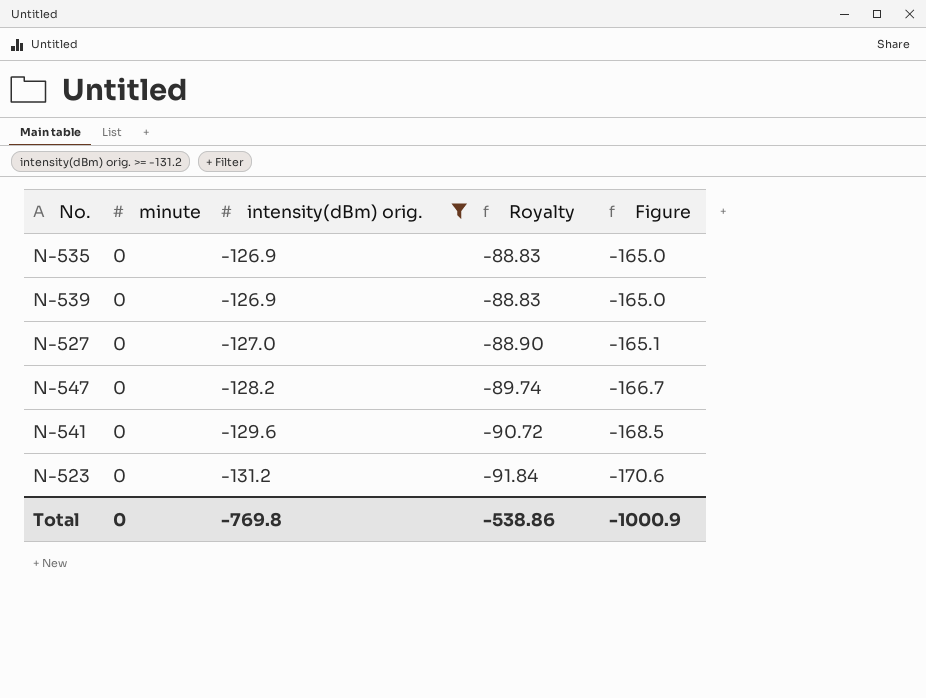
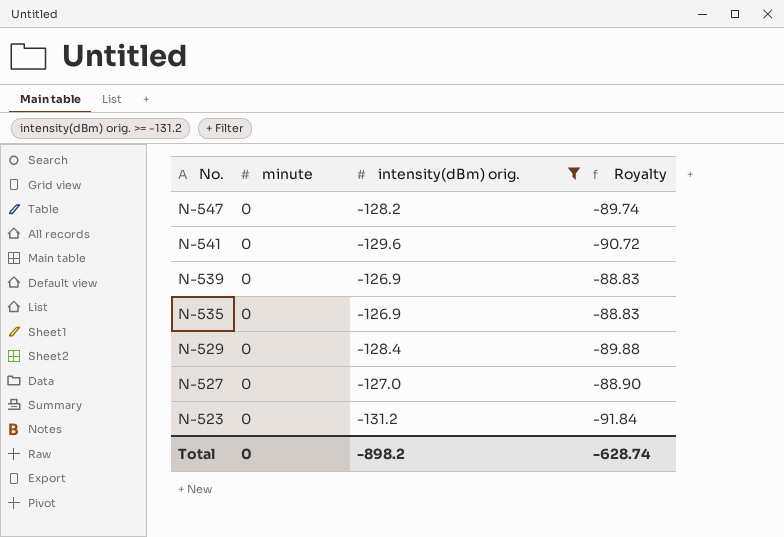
row order: intensity(dBm) orig. descending -> No. descending
column Figure | formula: [intensity(dBm) orig.] * 1.3 -> none
row N-529: none -> 0 | -128.4 | -89.88
Total | intensity(dBm) orig.: -769.8 -> -898.2
Total | Royalty: -538.86 -> -628.74

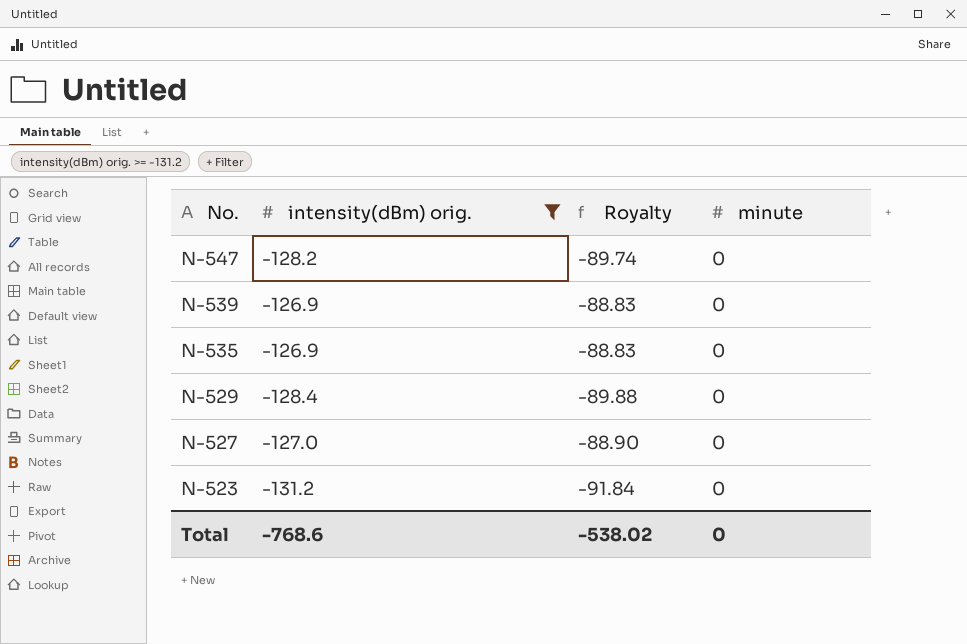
column minute | position: 2 -> 4
row N-541: 0 | -129.6 | -90.72 -> none
Total | intensity(dBm) orig.: -898.2 -> -768.6
Total | Royalty: -628.74 -> -538.02

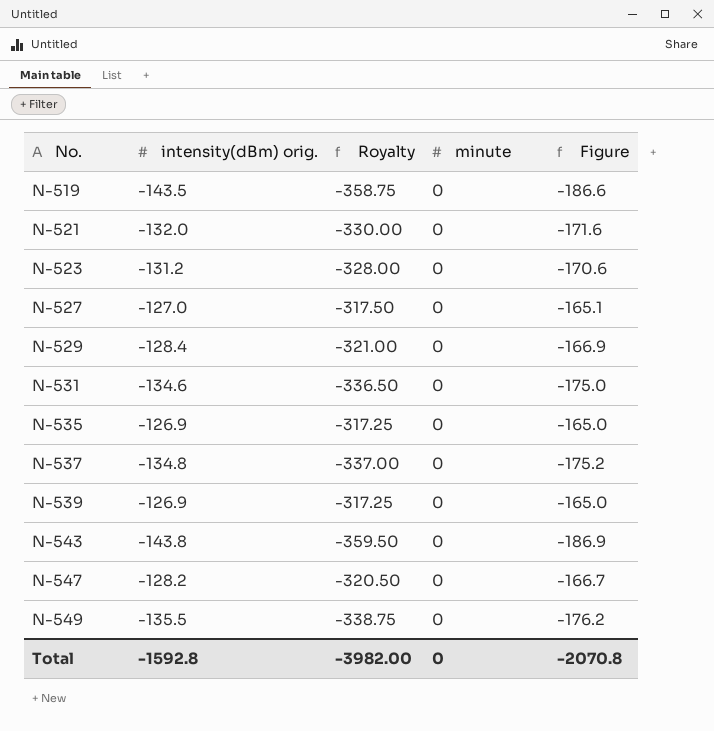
filter: intensity(dBm) orig. >= -131.2 -> none
row order: No. descending -> No. ascending
column Royalty | formula: [intensity(dBm) orig.] * 0.7 -> [intensity(dBm) orig.] * 2.5
column Figure | formula: none -> [intensity(dBm) orig.] * 1.3
Total | intensity(dBm) orig.: -768.6 -> -1592.8
Total | Royalty: -538.02 -> -3982.00

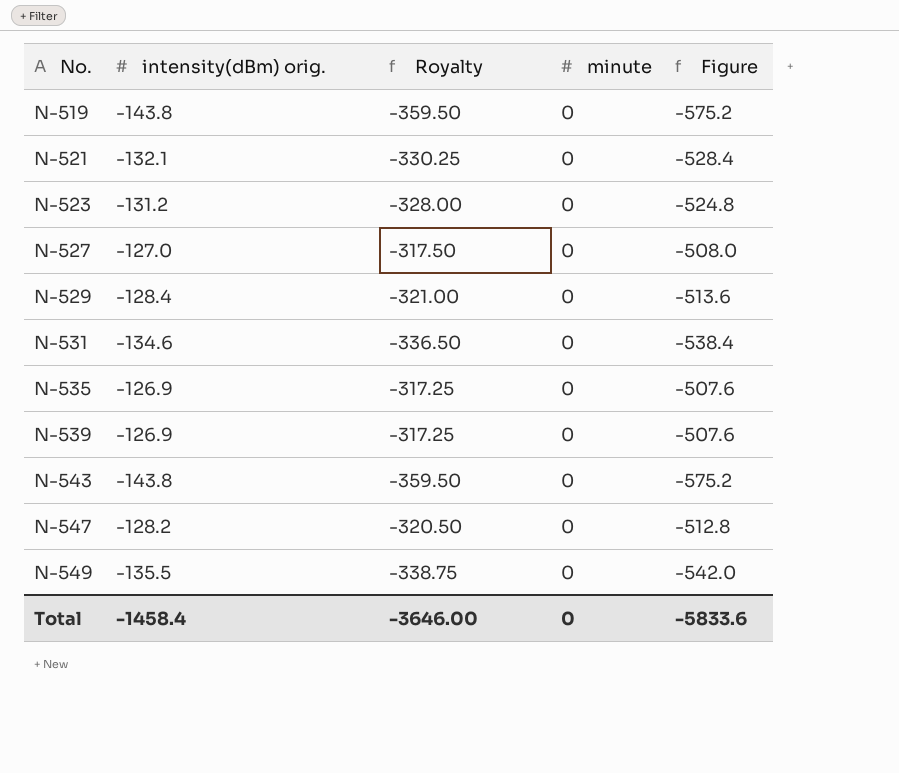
column Figure | formula: [intensity(dBm) orig.] * 1.3 -> [intensity(dBm) orig.] * 4
row N-537: -134.8 | -337.00 | 0 | -175.2 -> none
N-519 | intensity(dBm) orig.: -143.5 -> -143.8
N-519 | Royalty: -358.75 -> -359.50
N-521 | intensity(dBm) orig.: -132.0 -> -132.1
N-521 | Royalty: -330.00 -> -330.25
Total | intensity(dBm) orig.: -1592.8 -> -1458.4
Total | Royalty: -3982.00 -> -3646.00
Total | Figure: -2070.8 -> -5833.6

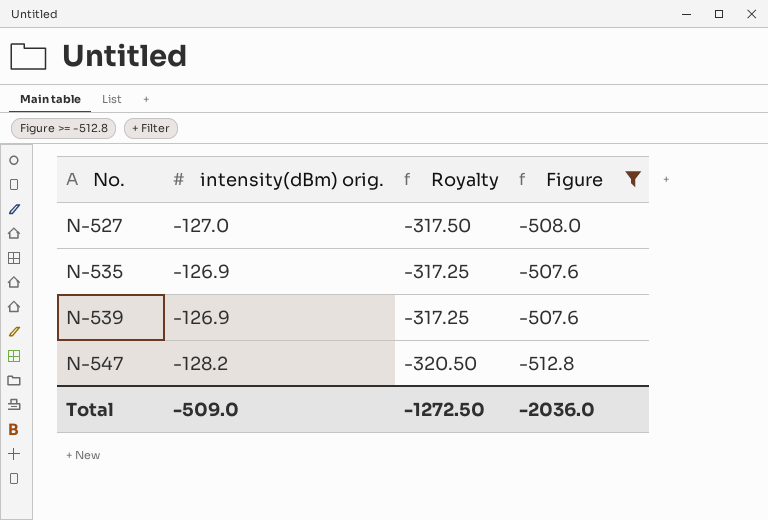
filter: none -> Figure >= -512.8
column minute | position: 4 -> none
Total | intensity(dBm) orig.: -1458.4 -> -509.0
Total | Royalty: -3646.00 -> -1272.50
Total | Figure: -5833.6 -> -2036.0

